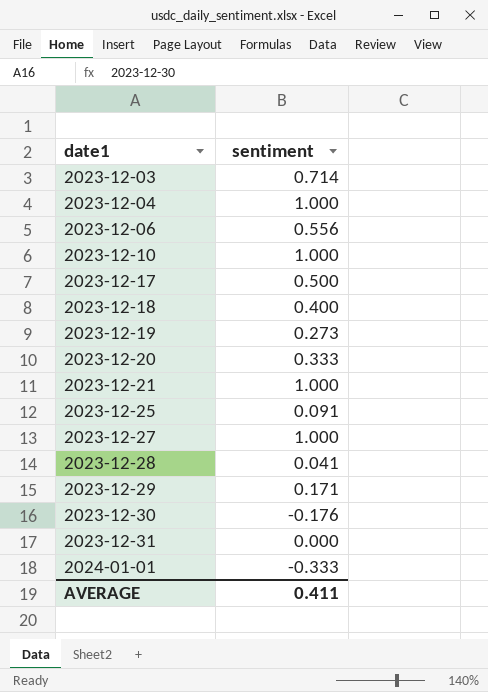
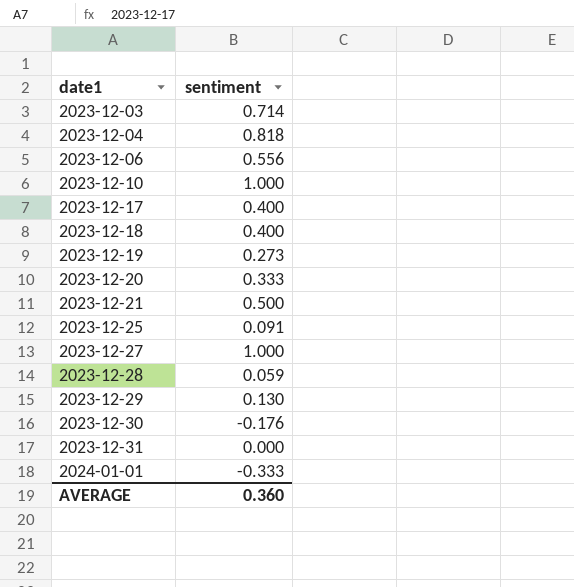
2023-12-04 | sentiment: 1.000 -> 0.818
2023-12-17 | sentiment: 0.500 -> 0.400
2023-12-21 | sentiment: 1.000 -> 0.500
2023-12-28 | sentiment: 0.041 -> 0.059
2023-12-29 | sentiment: 0.171 -> 0.130
AVERAGE | sentiment: 0.411 -> 0.360

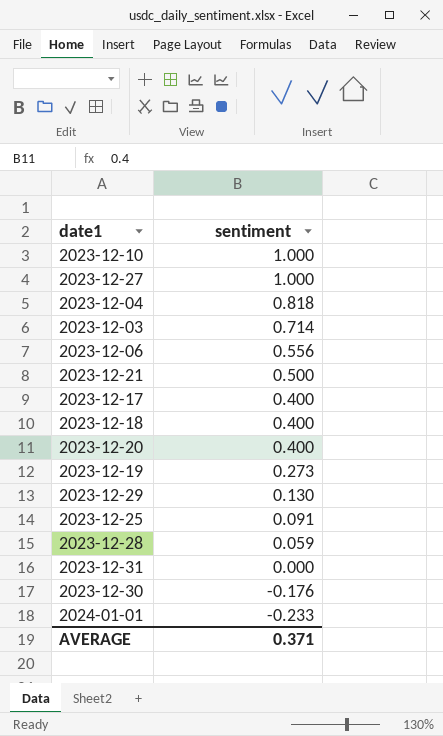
row order: date1 ascending -> sentiment descending
2023-12-20 | sentiment: 0.333 -> 0.400
2024-01-01 | sentiment: -0.333 -> -0.233
AVERAGE | sentiment: 0.360 -> 0.371

